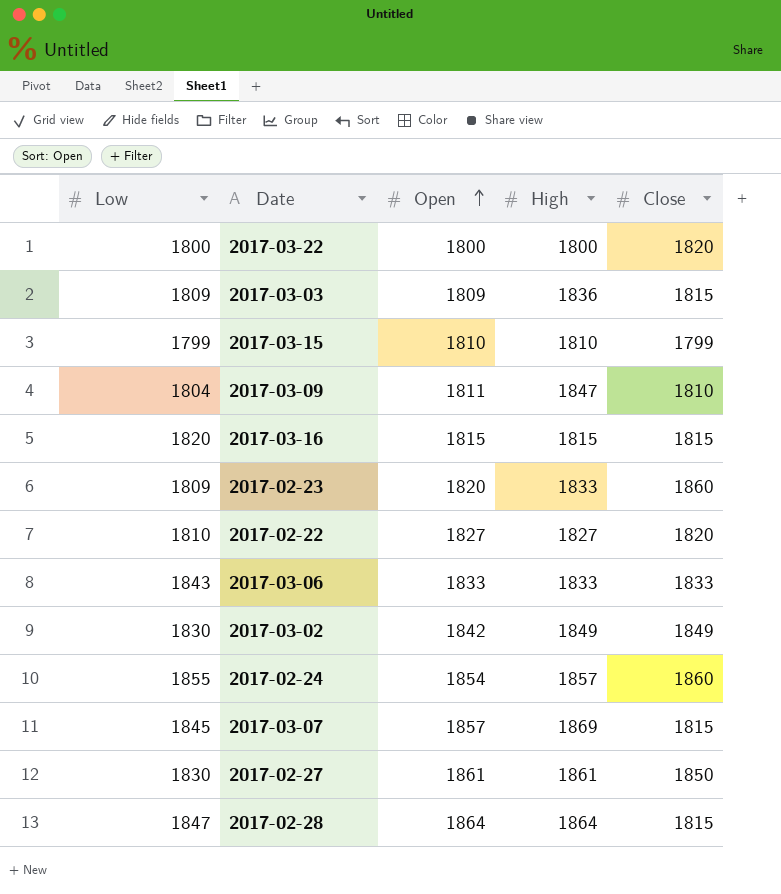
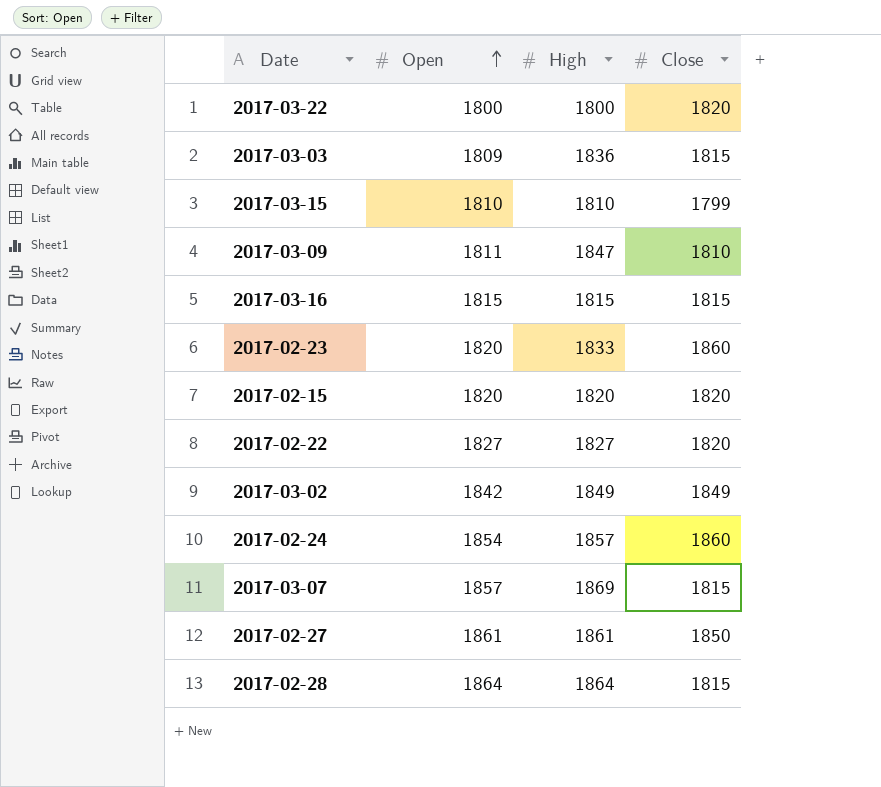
column Low | position: 1 -> none
row 2017-03-06: 1843 | 1833 | 1833 | 1833 -> none
row 2017-02-15: none -> 1820 | 1820 | 1820

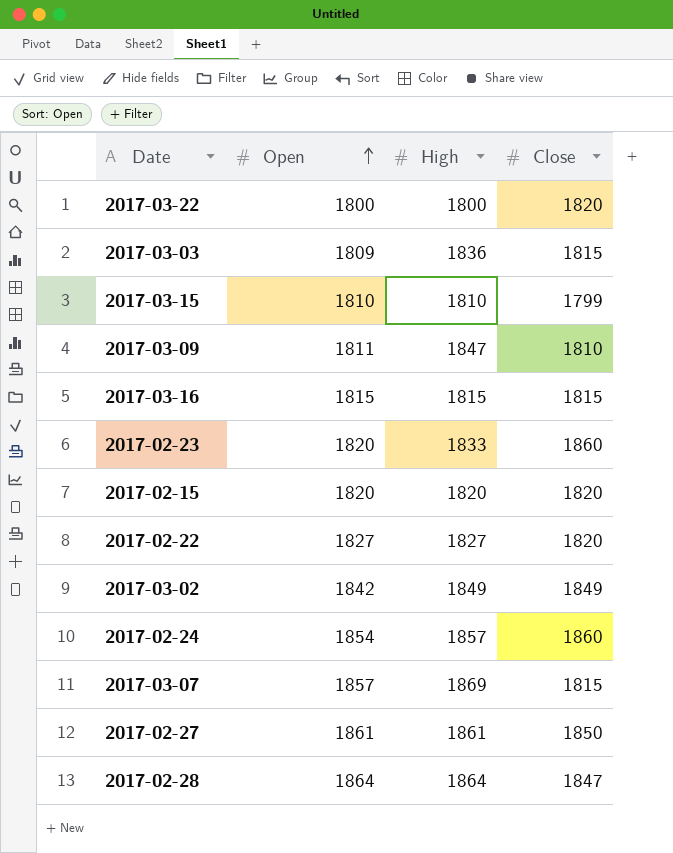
2017-02-28 | Close: 1815 -> 1847

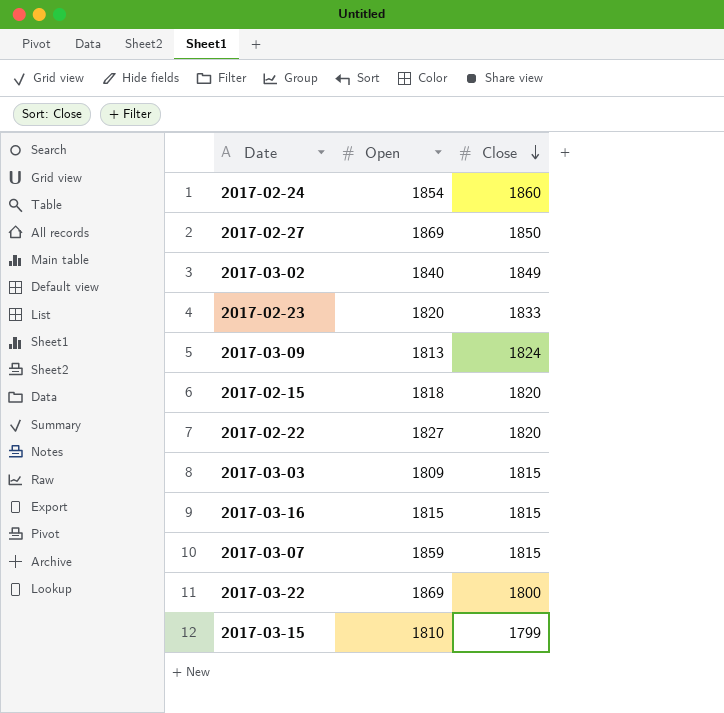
row order: Open ascending -> Close descending
column High | position: 3 -> none
row 2017-02-28: 1864 | 1864 | 1847 -> none
2017-02-27 | Open: 1861 -> 1869
2017-03-02 | Open: 1842 -> 1840
2017-02-23 | Close: 1860 -> 1833
2017-03-09 | Open: 1811 -> 1813
2017-03-09 | Close: 1810 -> 1824
2017-02-15 | Open: 1820 -> 1818
2017-03-07 | Open: 1857 -> 1859
2017-03-22 | Open: 1800 -> 1869
2017-03-22 | Close: 1820 -> 1800

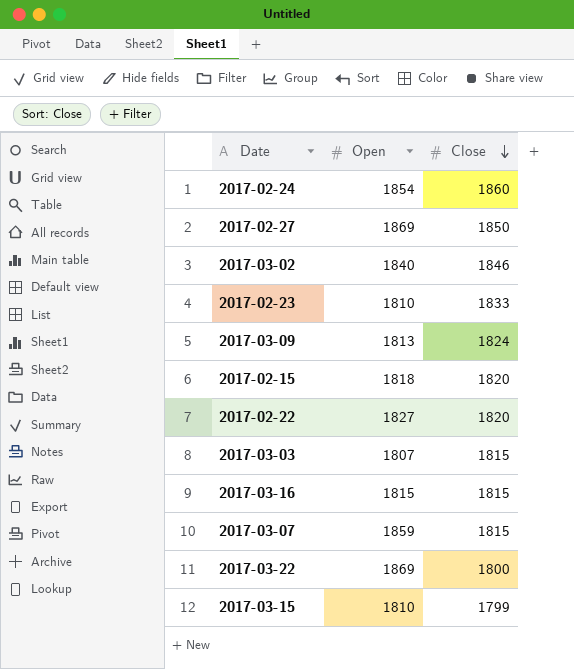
2017-03-02 | Close: 1849 -> 1846
2017-02-23 | Open: 1820 -> 1810
2017-03-03 | Open: 1809 -> 1807

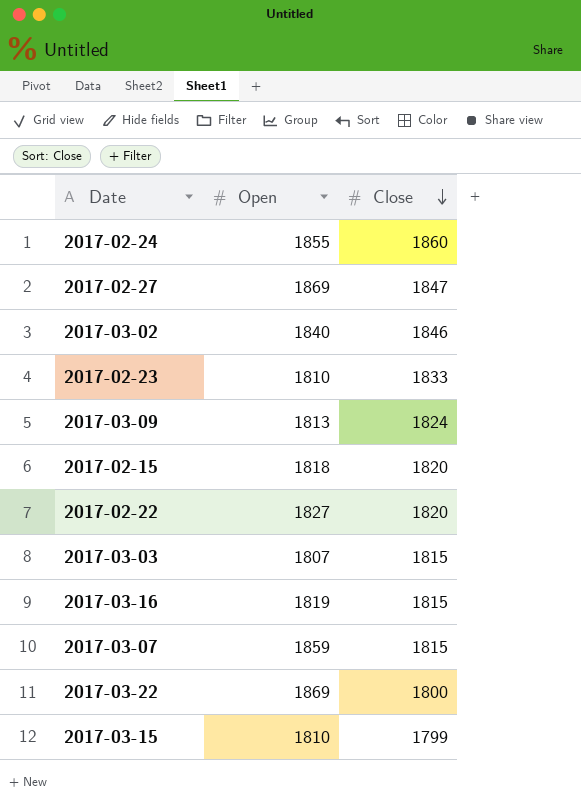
2017-02-24 | Open: 1854 -> 1855
2017-02-27 | Close: 1850 -> 1847
2017-03-16 | Open: 1815 -> 1819

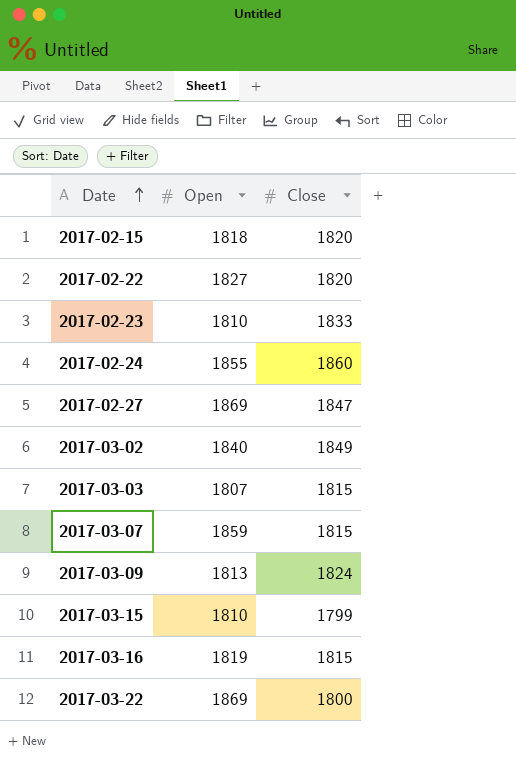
row order: Close descending -> Date ascending
2017-03-02 | Close: 1846 -> 1849

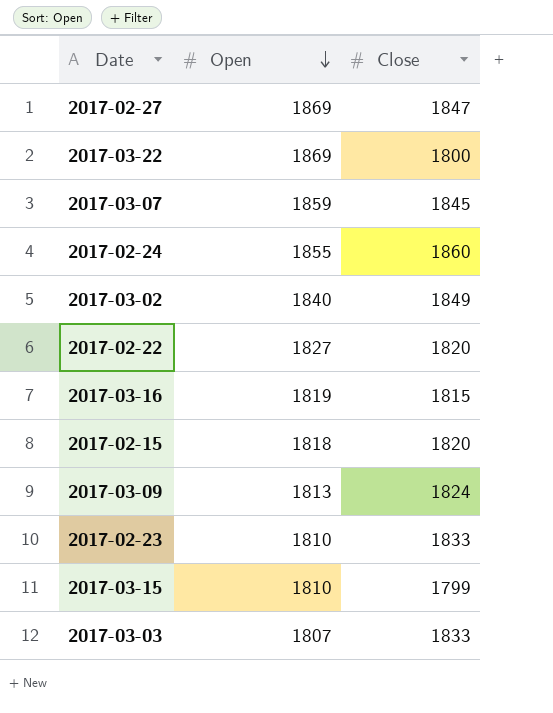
row order: Date ascending -> Open descending
2017-03-07 | Close: 1815 -> 1845
2017-03-03 | Close: 1815 -> 1833

